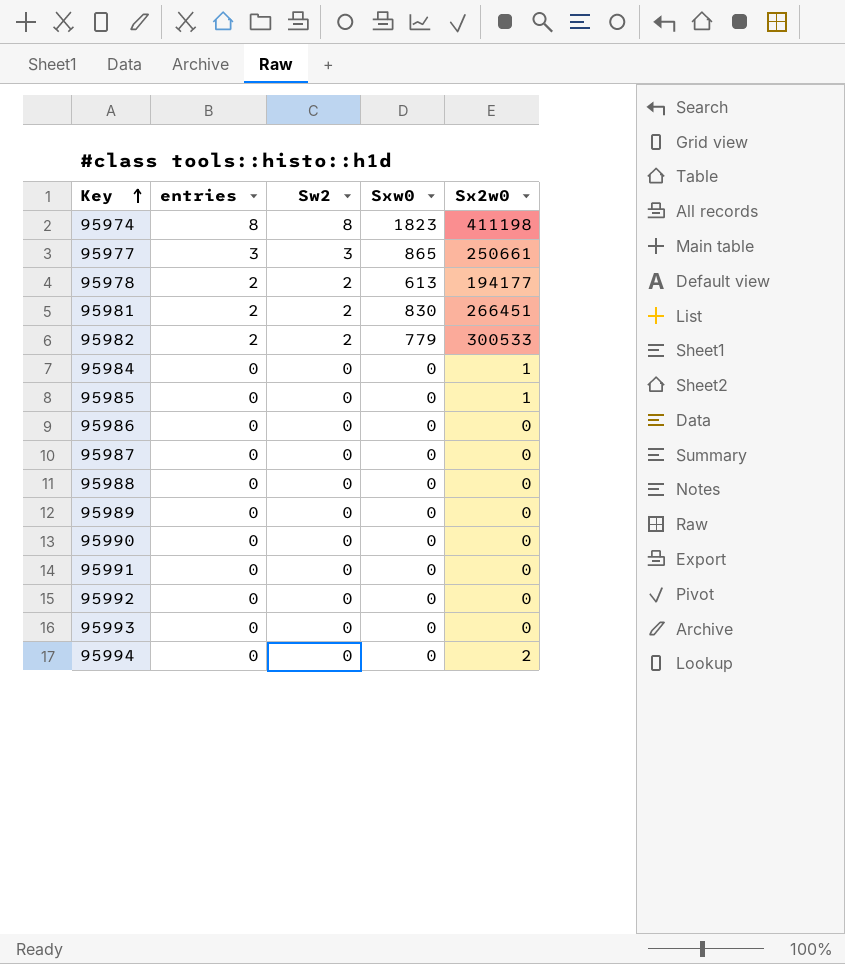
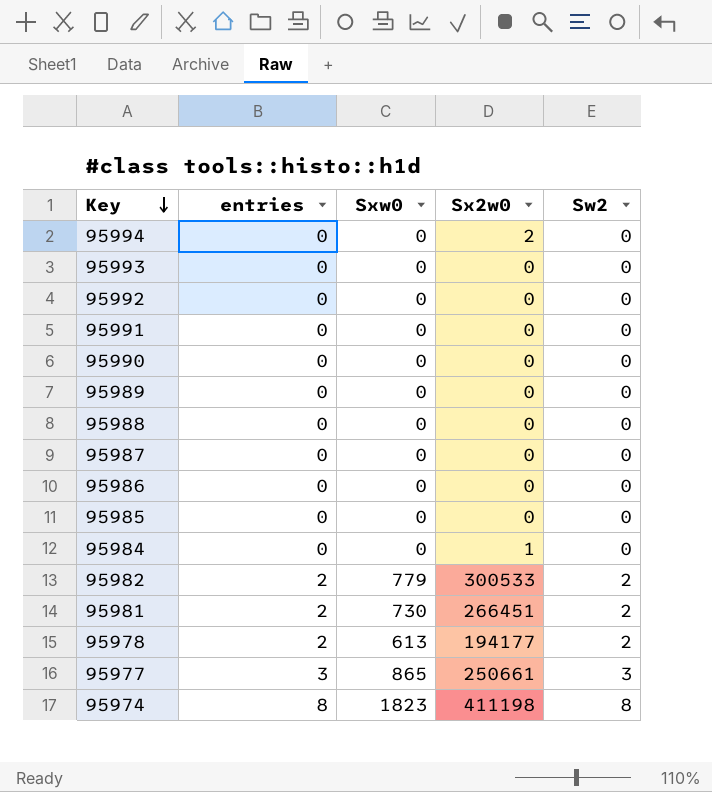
row order: Key ascending -> Key descending
column Sw2 | position: 3 -> 5
95985 | Sx2w0: 1 -> 0
95981 | Sxw0: 830 -> 730

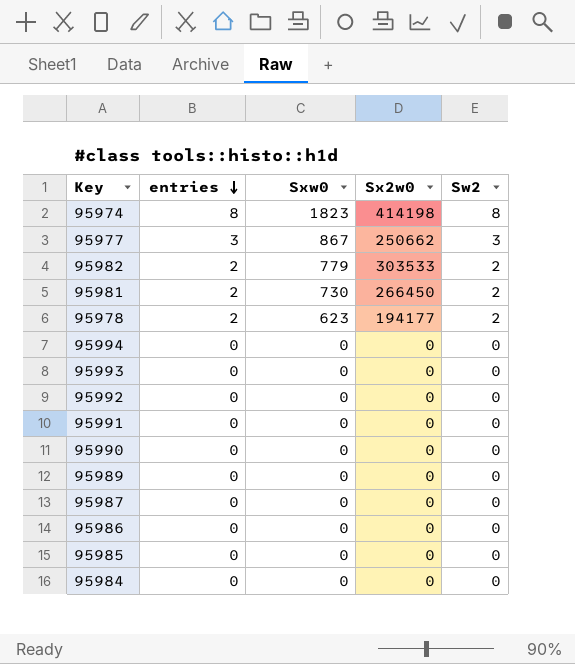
row order: Key descending -> entries descending
row 95988: 0 | 0 | 0 | 0 -> none
95974 | Sx2w0: 411198 -> 414198
95977 | Sxw0: 865 -> 867
95977 | Sx2w0: 250661 -> 250662
95982 | Sx2w0: 300533 -> 303533
95981 | Sx2w0: 266451 -> 266450
95978 | Sxw0: 613 -> 623
95994 | Sx2w0: 2 -> 0
95984 | Sx2w0: 1 -> 0

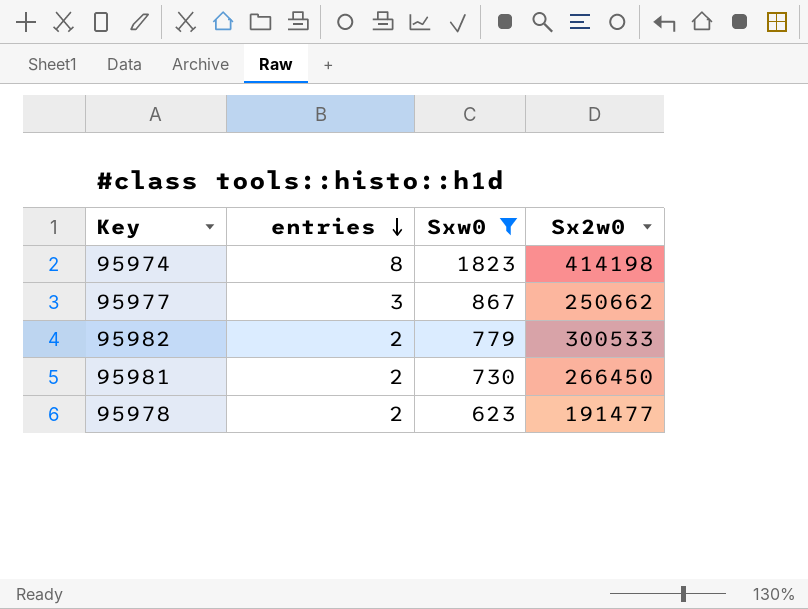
filter: none -> Sxw0 != 0
column Sw2 | position: 5 -> none
95982 | Sx2w0: 303533 -> 300533
95978 | Sx2w0: 194177 -> 191477

